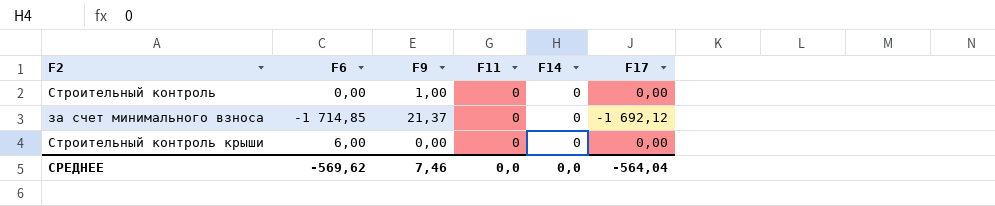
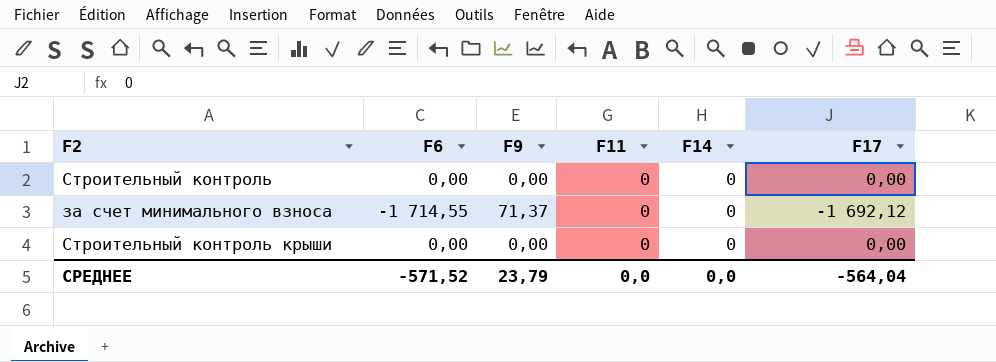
Строительный контроль | F9: 1,00 -> 0,00
за счет минимального взноса | F6: -1 714,85 -> -1 714,55
за счет минимального взноса | F9: 21,37 -> 71,37
Строительный контроль крыши | F6: 6,00 -> 0,00
СРЕДНЕЕ | F6: -569,62 -> -571,52
СРЕДНЕЕ | F9: 7,46 -> 23,79

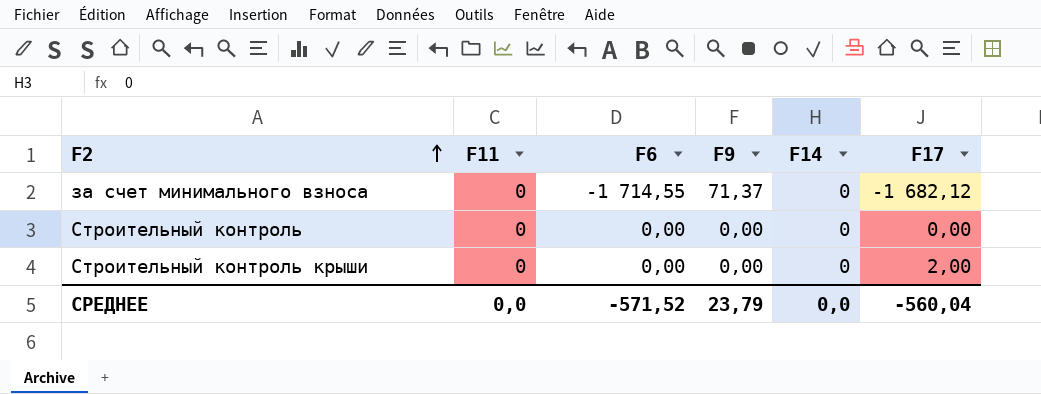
row order: none -> F2 ascending
column F11 | position: 4 -> 2
за счет минимального взноса | F17: -1 692,12 -> -1 682,12
Строительный контроль крыши | F17: 0,00 -> 2,00
СРЕДНЕЕ | F17: -564,04 -> -560,04

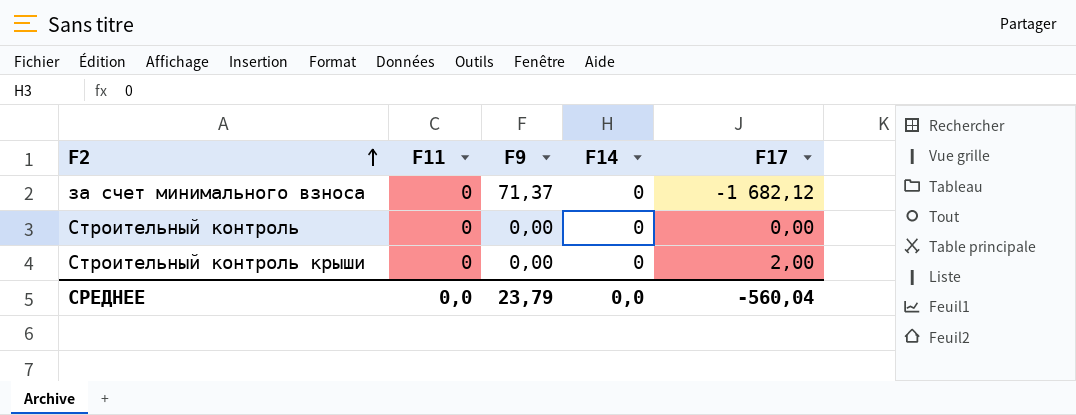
column F6 | position: 3 -> none

